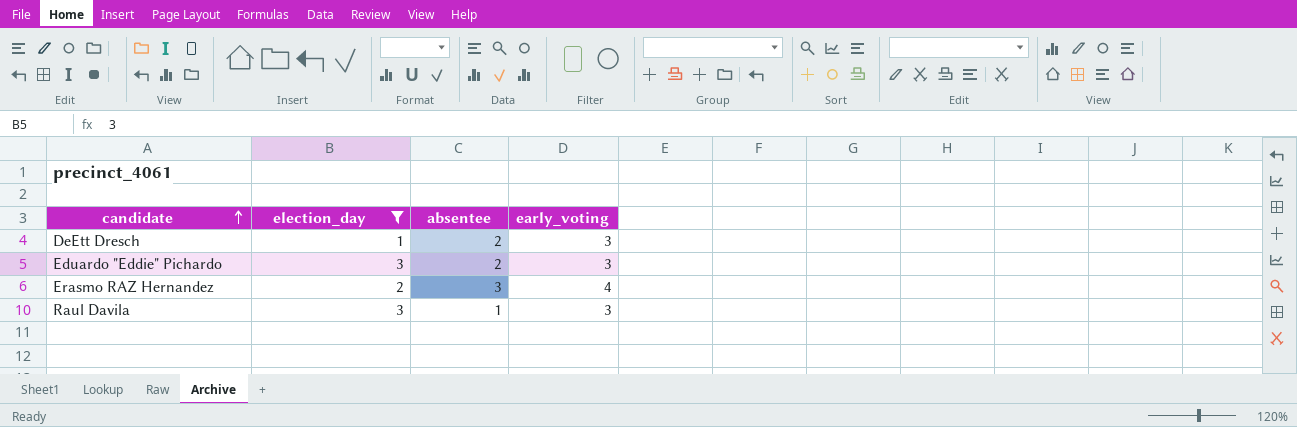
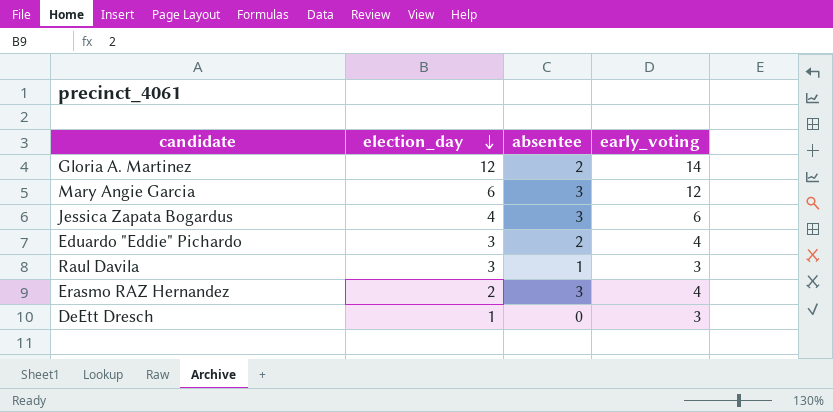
filter: election_day <= 3 -> none
row order: candidate ascending -> election_day descending
Eduardo "Eddie" Pichardo | early_voting: 3 -> 4
DeEtt Dresch | absentee: 2 -> 0

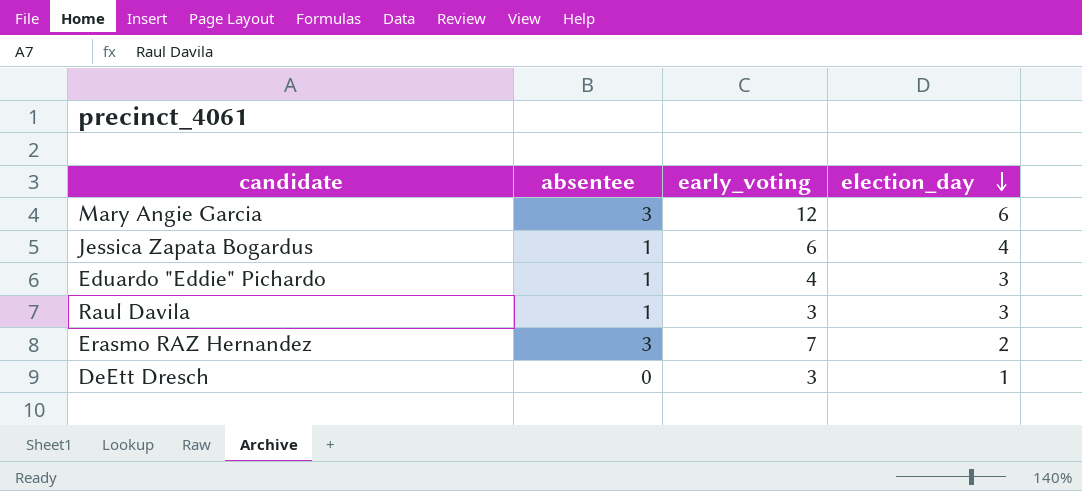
column election_day | position: 2 -> 4
row Gloria A. Martinez: 12 | 2 | 14 -> none
Jessica Zapata Bogardus | absentee: 3 -> 1
Eduardo "Eddie" Pichardo | absentee: 2 -> 1
Erasmo RAZ Hernandez | early_voting: 4 -> 7

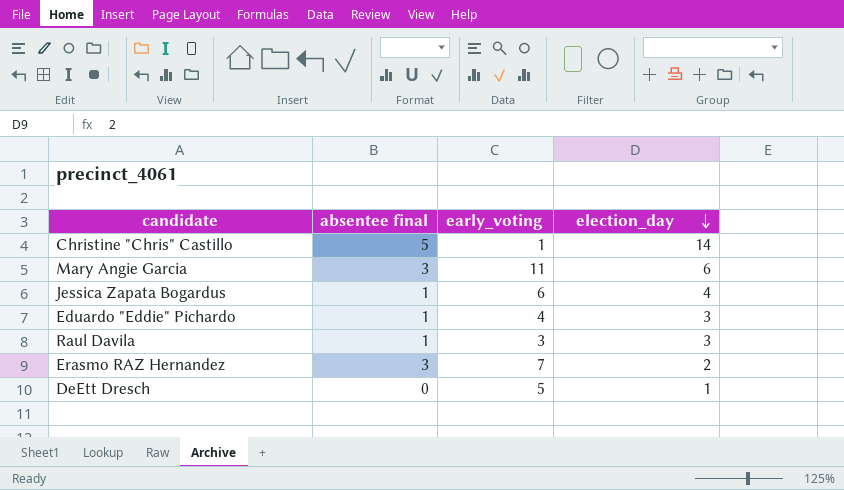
column name: absentee -> absentee final
row Christine "Chris" Castillo: none -> 5 | 1 | 14
Mary Angie Garcia | early_voting: 12 -> 11
DeEtt Dresch | early_voting: 3 -> 5

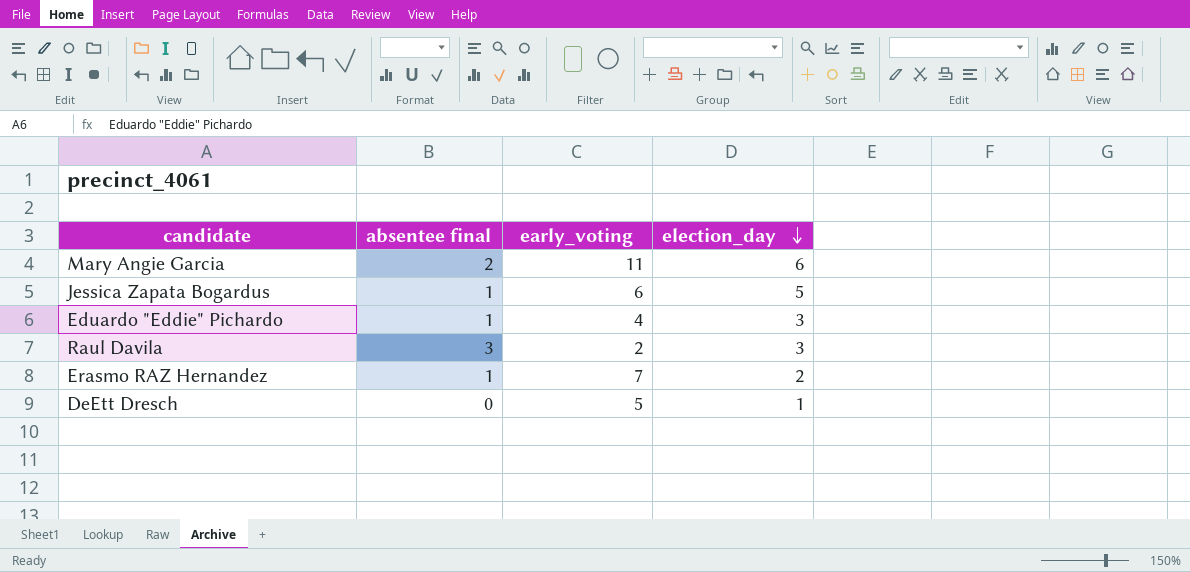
row Christine "Chris" Castillo: 5 | 1 | 14 -> none
Mary Angie Garcia | absentee final: 3 -> 2
Jessica Zapata Bogardus | election_day: 4 -> 5
Raul Davila | absentee final: 1 -> 3
Raul Davila | early_voting: 3 -> 2
Erasmo RAZ Hernandez | absentee final: 3 -> 1

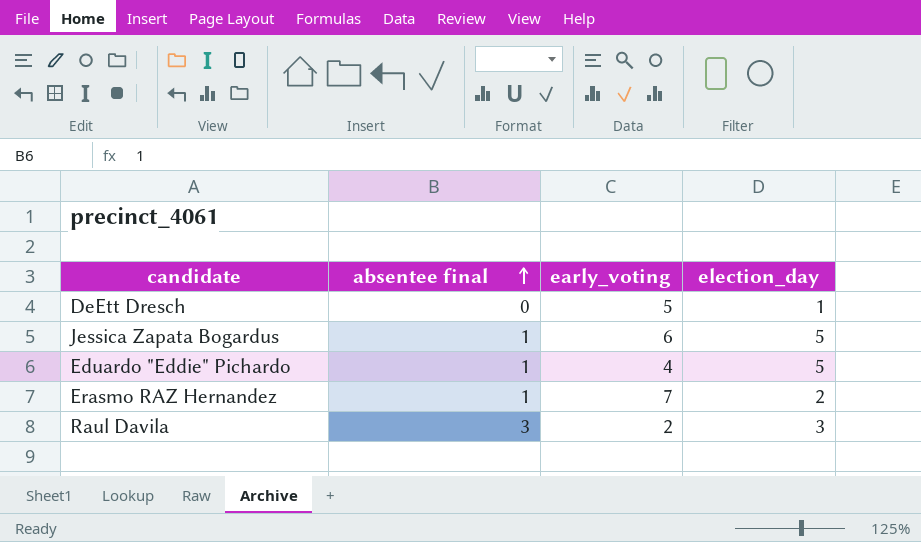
row order: election_day descending -> absentee final ascending
row Mary Angie Garcia: 2 | 11 | 6 -> none
Eduardo "Eddie" Pichardo | election_day: 3 -> 5

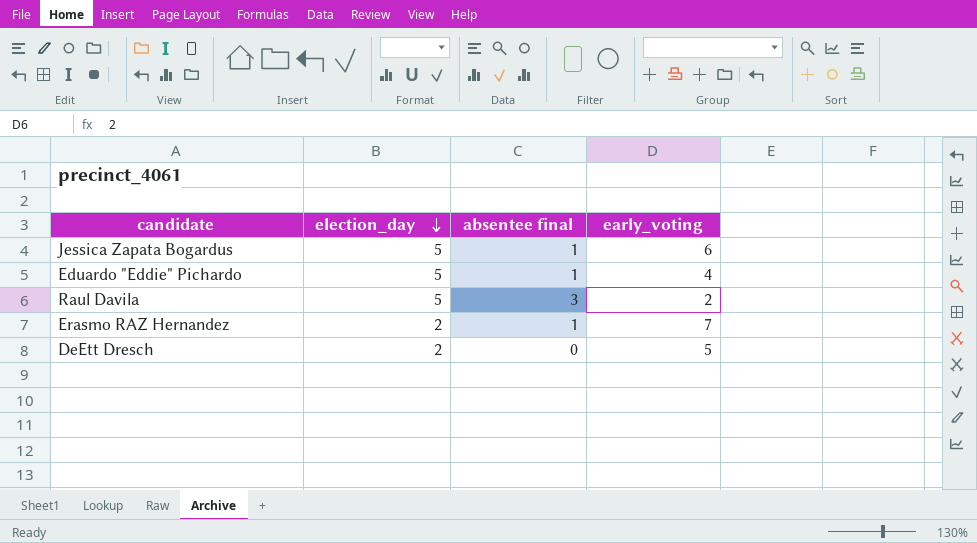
row order: absentee final ascending -> election_day descending
column election_day | position: 4 -> 2
Raul Davila | election_day: 3 -> 5
DeEtt Dresch | election_day: 1 -> 2

